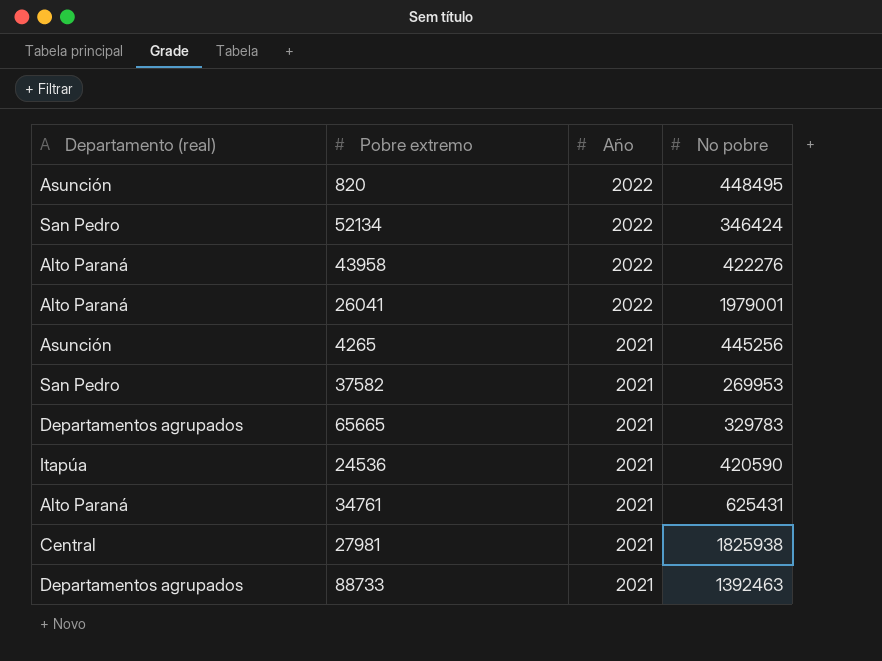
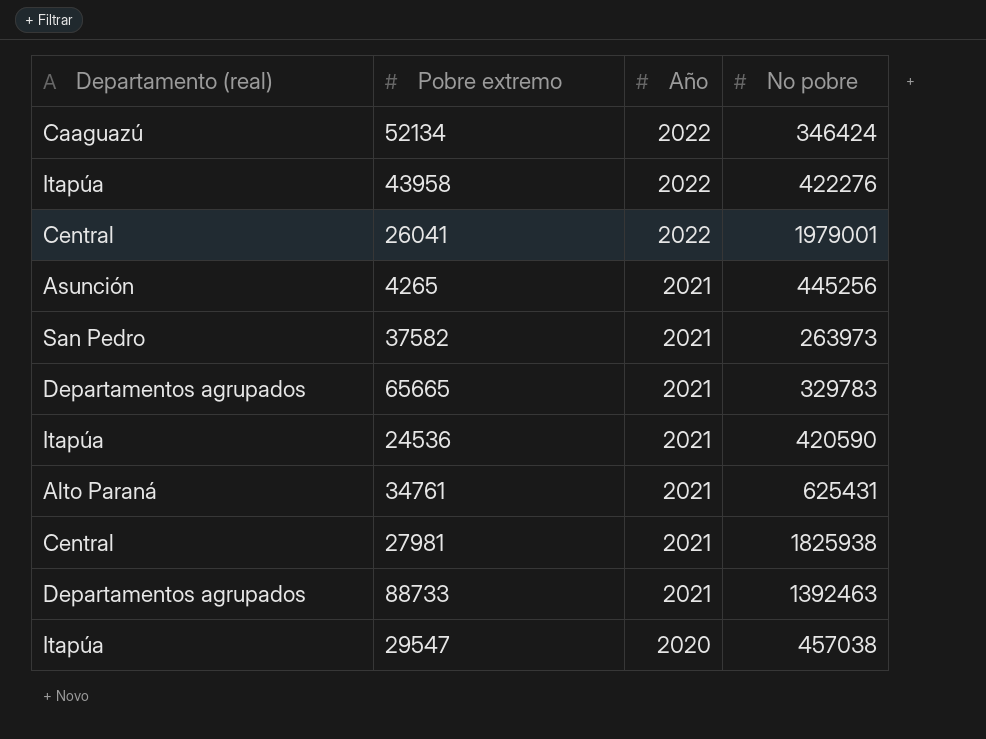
row 820: Asunción | 2022 | 448495 -> none
52134 | Departamento (real): San Pedro -> Caaguazú
43958 | Departamento (real): Alto Paraná -> Itapúa
26041 | Departamento (real): Alto Paraná -> Central
37582 | No pobre: 269953 -> 263973
row 29547: none -> Itapúa | 2020 | 457038

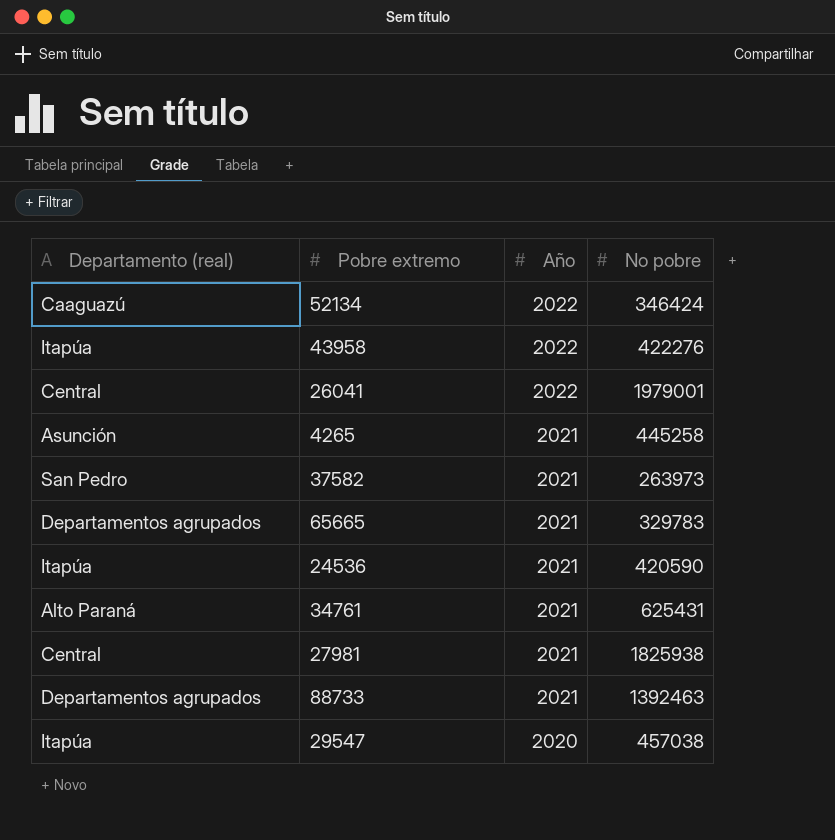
4265 | No pobre: 445256 -> 445258

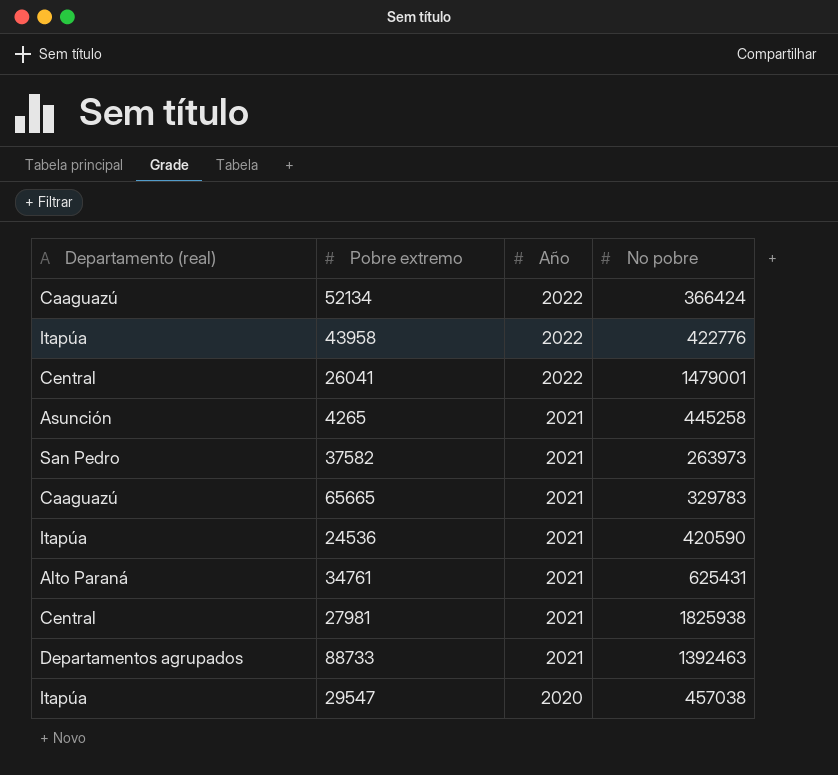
52134 | No pobre: 346424 -> 366424
43958 | No pobre: 422276 -> 422776
26041 | No pobre: 1979001 -> 1479001
65665 | Departamento (real): Departamentos agrupados -> Caaguazú

